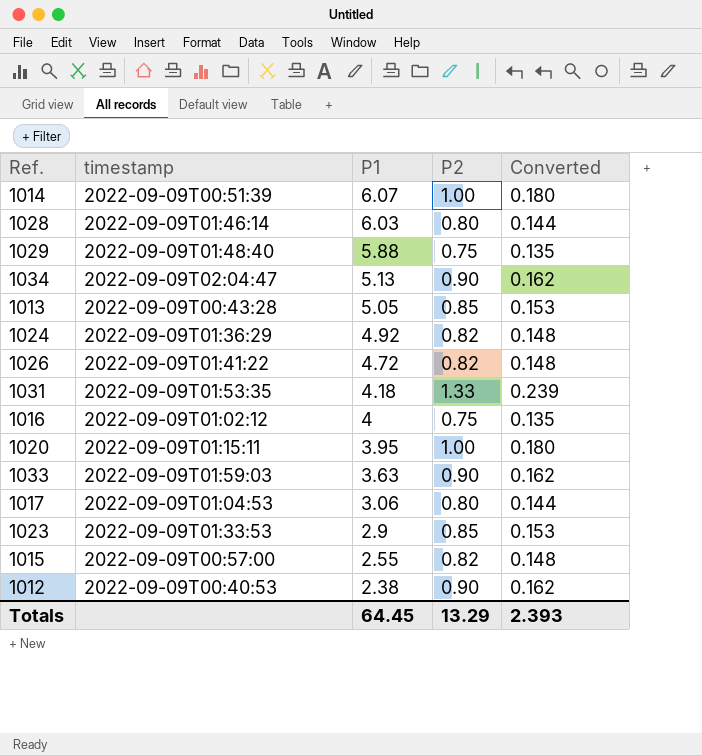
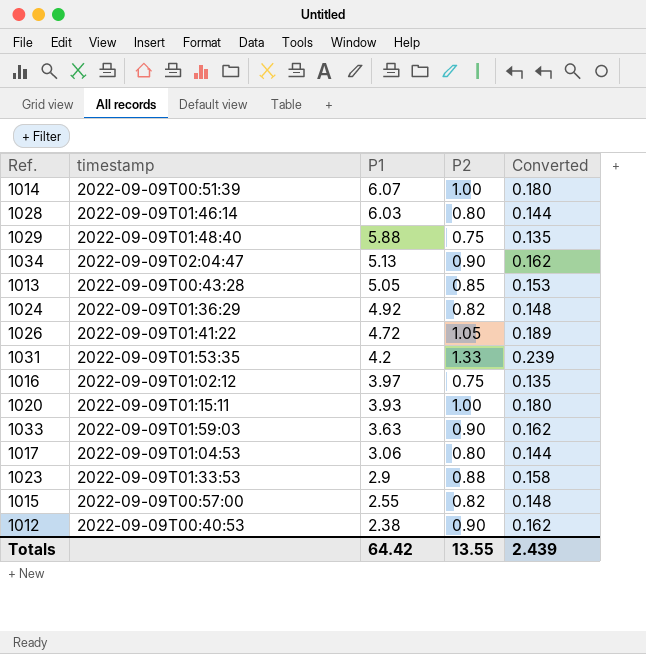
1026 | P2: 0.82 -> 1.05
1026 | Converted: 0.148 -> 0.189
1031 | P1: 4.18 -> 4.2
1016 | P1: 4 -> 3.97
1020 | P1: 3.95 -> 3.93
1023 | P2: 0.85 -> 0.88
1023 | Converted: 0.153 -> 0.158
Totals | P1: 64.45 -> 64.42
Totals | P2: 13.29 -> 13.55
Totals | Converted: 2.393 -> 2.439

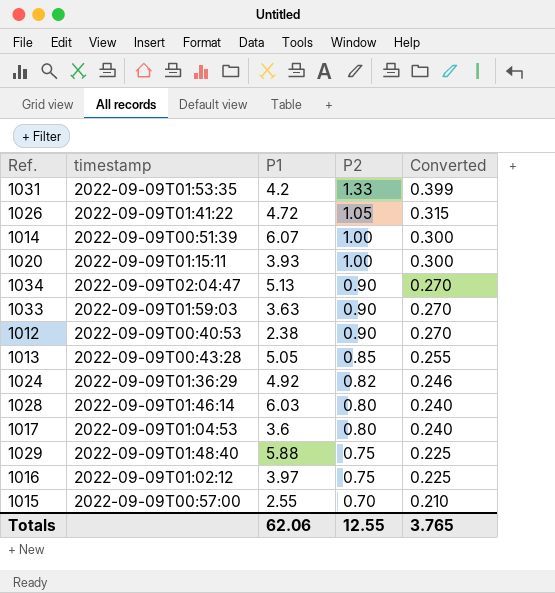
row order: P1 descending -> P2 descending
column Converted | formula: [P2] * 0.18 -> [P2] * 0.3
row 1023: 2022-09-09T01:33:53 | 2.9 | 0.88 | 0.158 -> none
1017 | P1: 3.06 -> 3.6
1015 | P2: 0.82 -> 0.70
Totals | P1: 64.42 -> 62.06
Totals | P2: 13.55 -> 12.55
Totals | Converted: 2.439 -> 3.765

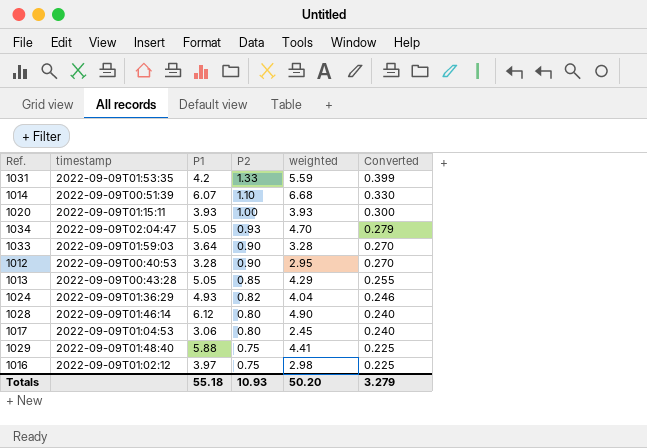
column weighted | formula: none -> [P1] * [P2]
row 1026: 2022-09-09T01:41:22 | 4.72 | 1.05 | 0.315 -> none
row 1015: 2022-09-09T00:57:00 | 2.55 | 0.70 | 0.210 -> none
1014 | P2: 1.00 -> 1.10
1014 | Converted: 0.300 -> 0.330
1034 | P1: 5.13 -> 5.05
1034 | P2: 0.90 -> 0.93
1034 | Converted: 0.270 -> 0.279
1033 | P1: 3.63 -> 3.64
1012 | P1: 2.38 -> 3.28
1024 | P1: 4.92 -> 4.93
1028 | P1: 6.03 -> 6.12
1017 | P1: 3.6 -> 3.06
Totals | P1: 62.06 -> 55.18
Totals | P2: 12.55 -> 10.93
Totals | Converted: 3.765 -> 3.279

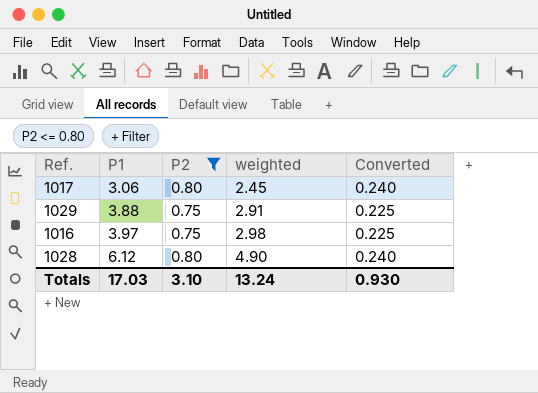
filter: none -> P2 <= 0.80
row order: P2 descending -> P1 ascending
column timestamp | position: 2 -> none
1029 | P1: 5.88 -> 3.88
1029 | weighted: 4.41 -> 2.91
Totals | P1: 55.18 -> 17.03
Totals | P2: 10.93 -> 3.10
Totals | weighted: 50.20 -> 13.24
Totals | Converted: 3.279 -> 0.930

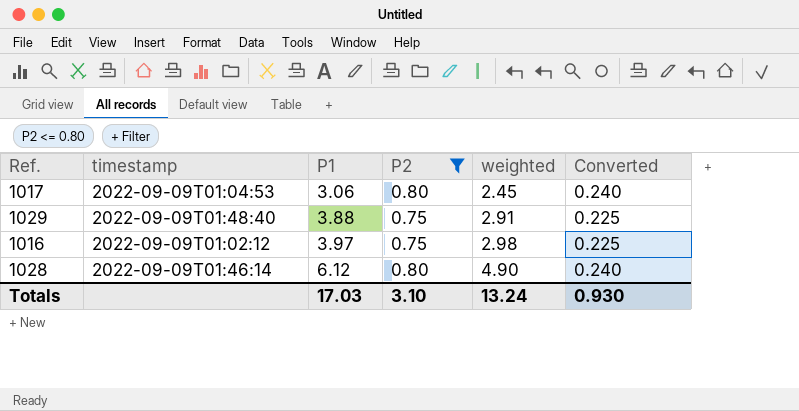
column timestamp | position: none -> 2

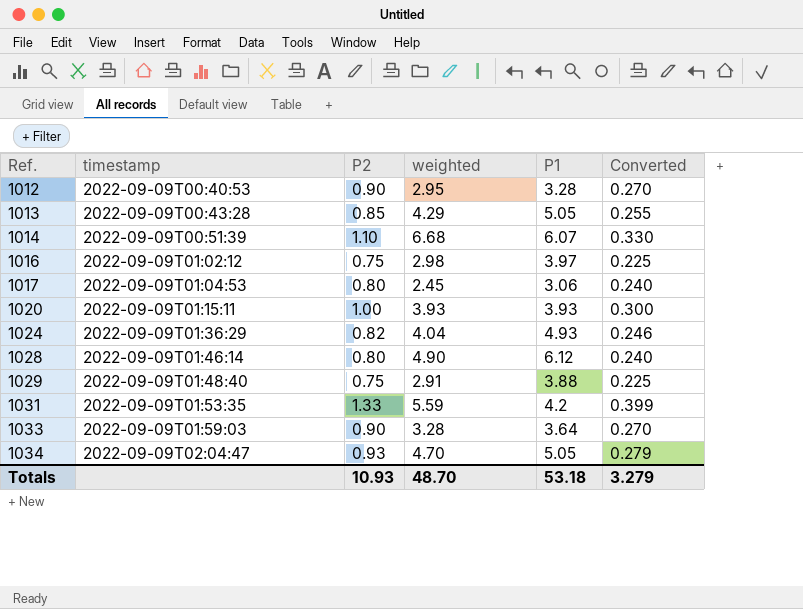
filter: P2 <= 0.80 -> none
row order: P1 ascending -> Ref. ascending
column P1 | position: 3 -> 5
Totals | P2: 3.10 -> 10.93
Totals | weighted: 13.24 -> 48.70
Totals | P1: 17.03 -> 53.18
Totals | Converted: 0.930 -> 3.279

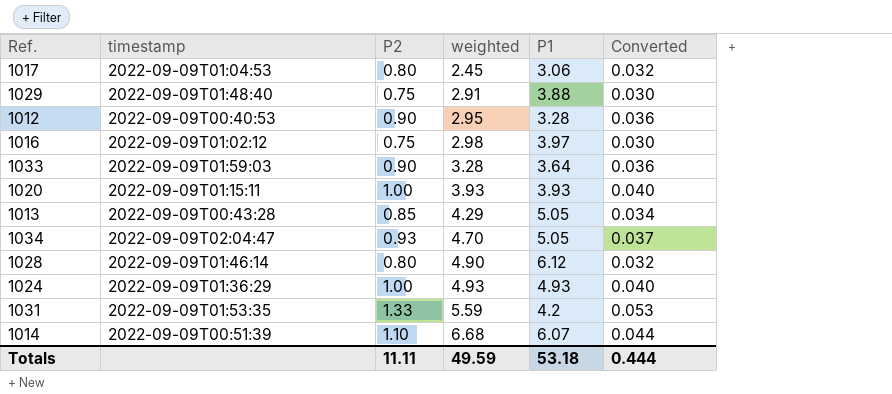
row order: Ref. ascending -> weighted ascending
column Converted | formula: [P2] * 0.3 -> [P2] * 0.04
1024 | P2: 0.82 -> 1.00
1024 | weighted: 4.04 -> 4.93
Totals | P2: 10.93 -> 11.11
Totals | weighted: 48.70 -> 49.59
Totals | Converted: 3.279 -> 0.444

